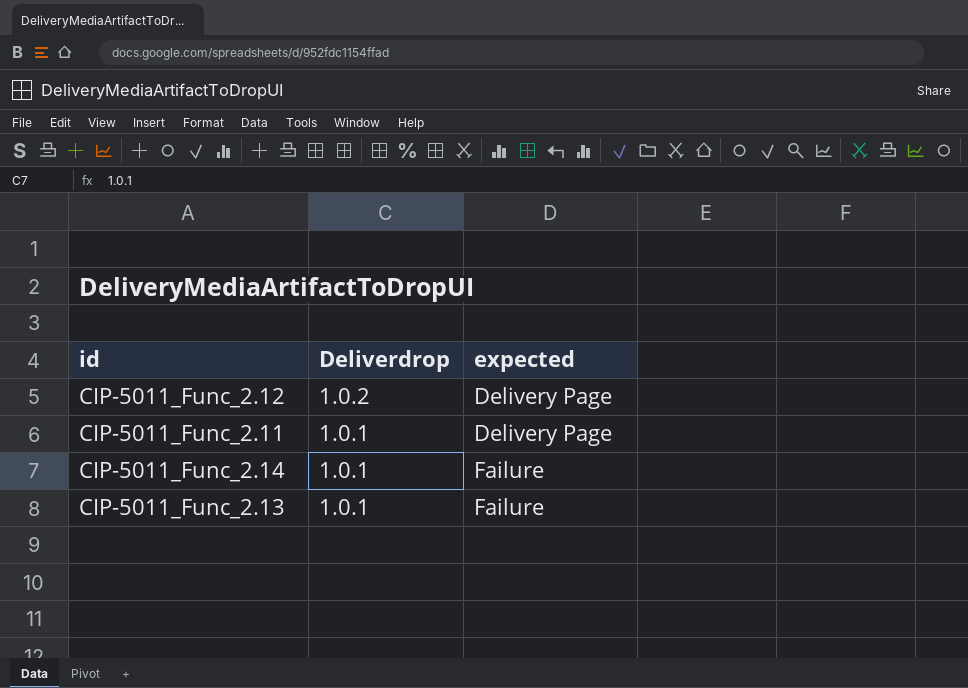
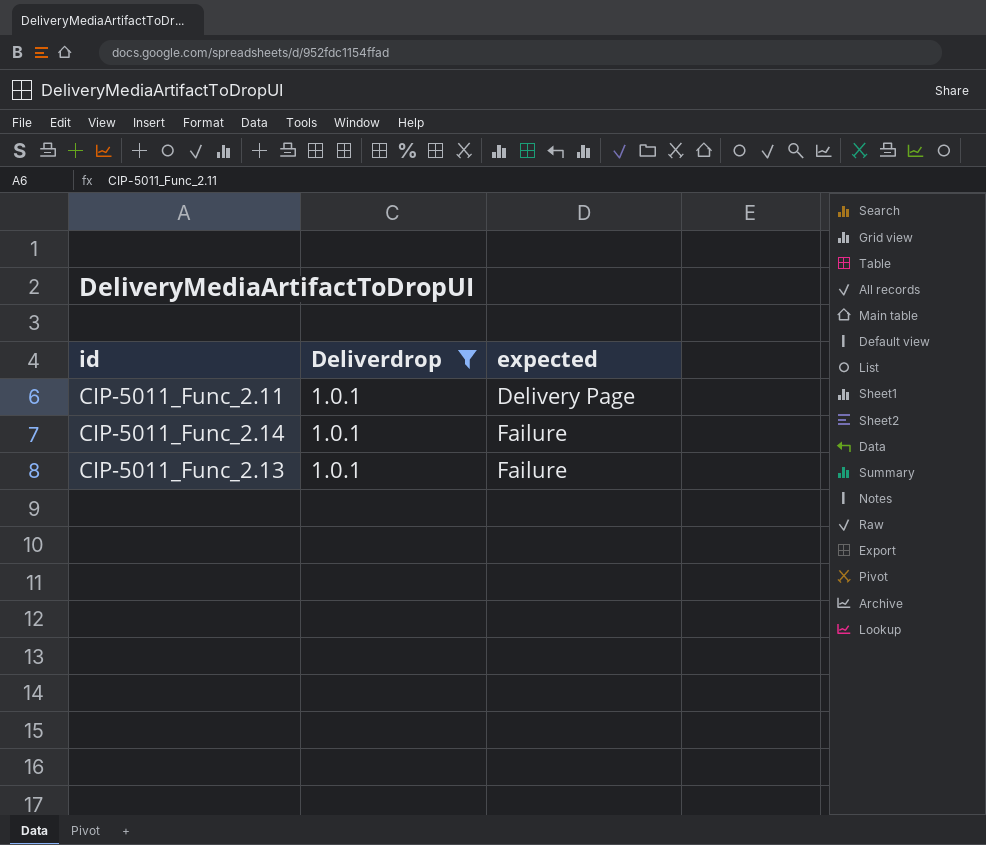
filter: none -> Deliverdrop = 1.0.1

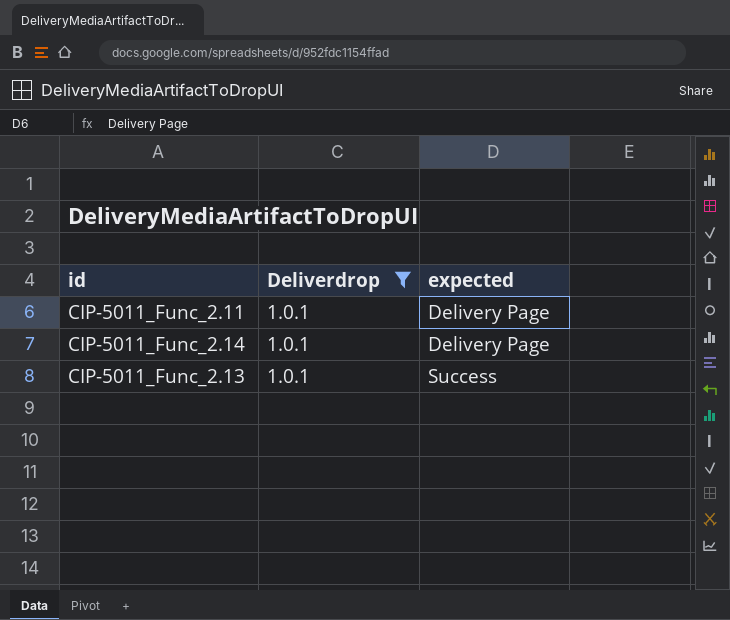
CIP-5011_Func_2.14 | expected: Failure -> Delivery Page
CIP-5011_Func_2.13 | expected: Failure -> Success

